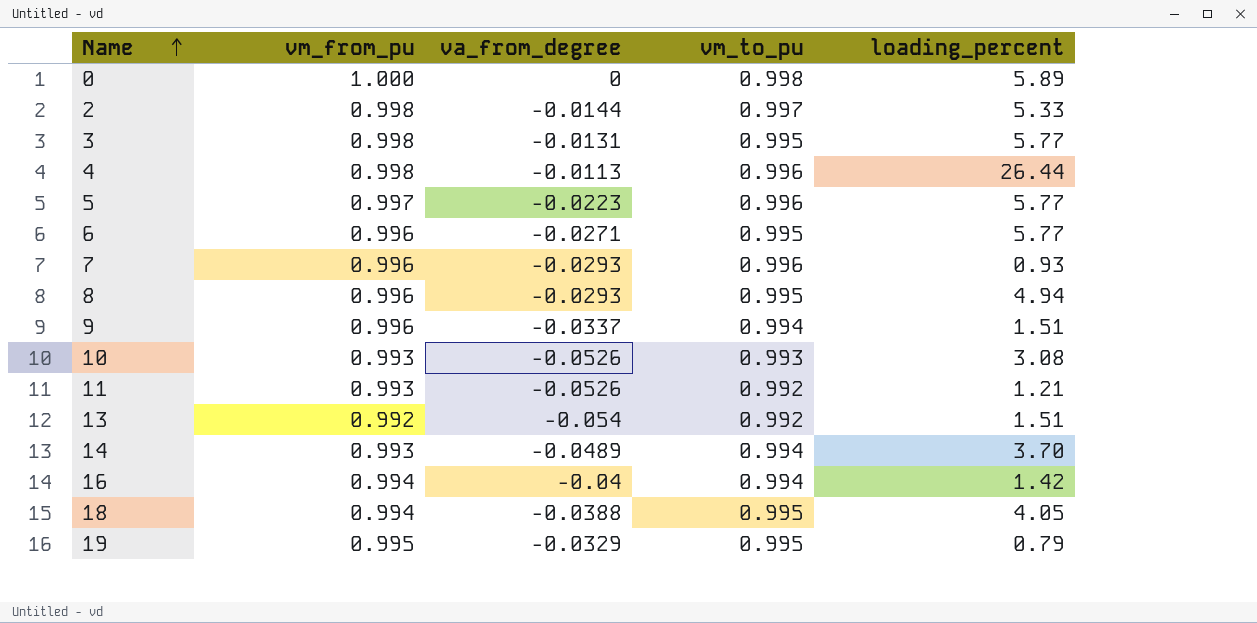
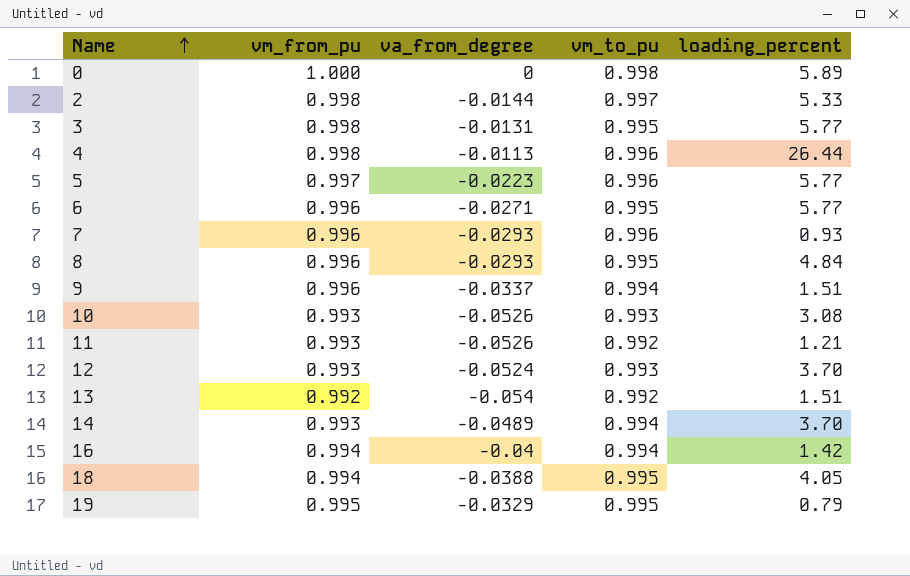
8 | loading_percent: 4.94 -> 4.84
row 12: none -> 0.993 | -0.0524 | 0.993 | 3.70

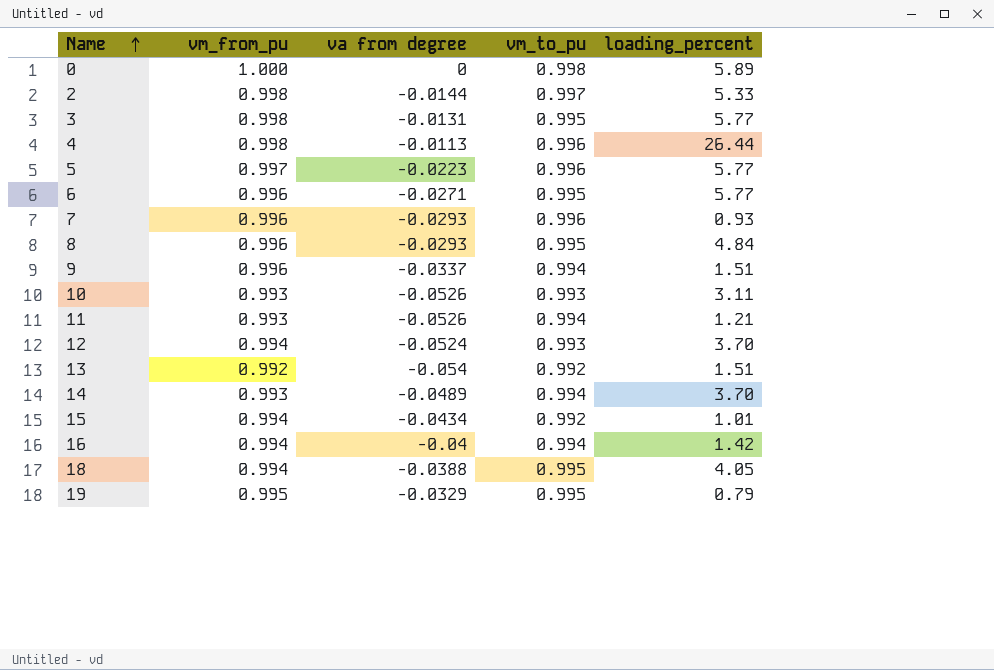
column name: va_from_degree -> va from degree
10 | loading_percent: 3.08 -> 3.11
11 | vm_to_pu: 0.992 -> 0.994
12 | vm_from_pu: 0.993 -> 0.994
row 15: none -> 0.994 | -0.0434 | 0.992 | 1.01

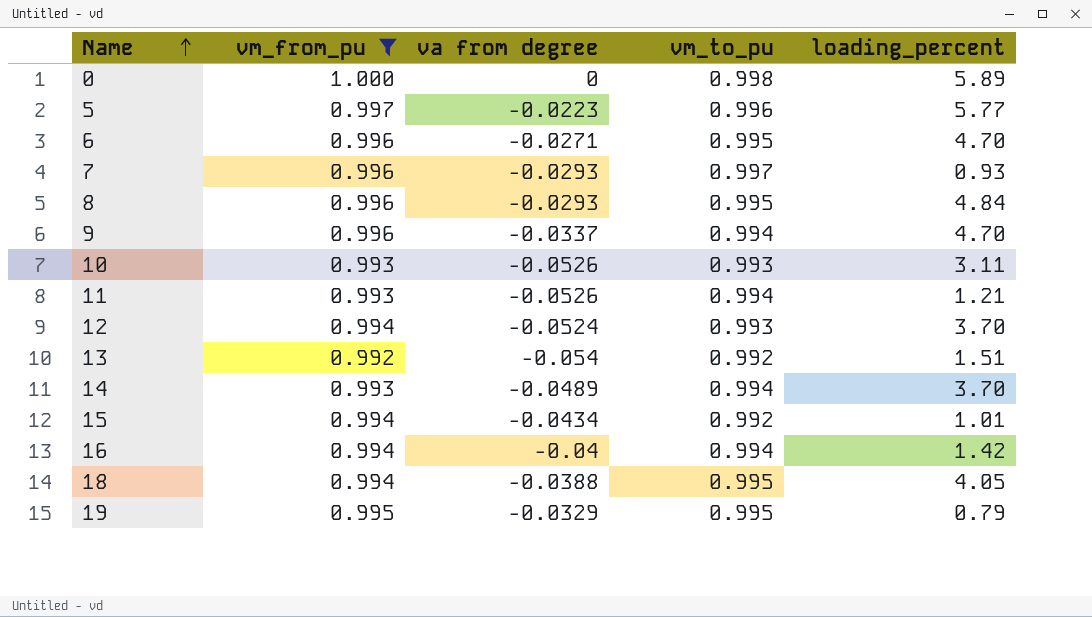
filter: none -> vm_from_pu != 0.998
6 | loading_percent: 5.77 -> 4.70
7 | vm_to_pu: 0.996 -> 0.997
9 | loading_percent: 1.51 -> 4.70

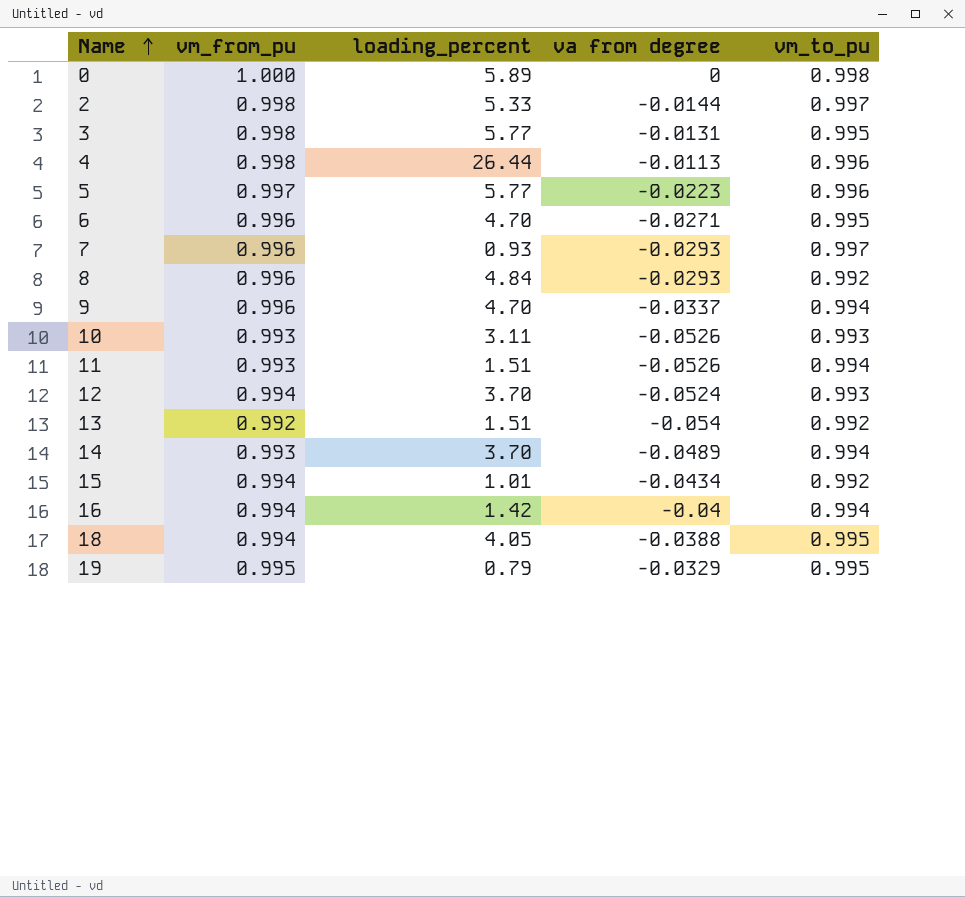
filter: vm_from_pu != 0.998 -> none
column loading_percent | position: 5 -> 3
8 | vm_to_pu: 0.995 -> 0.992
11 | loading_percent: 1.21 -> 1.51

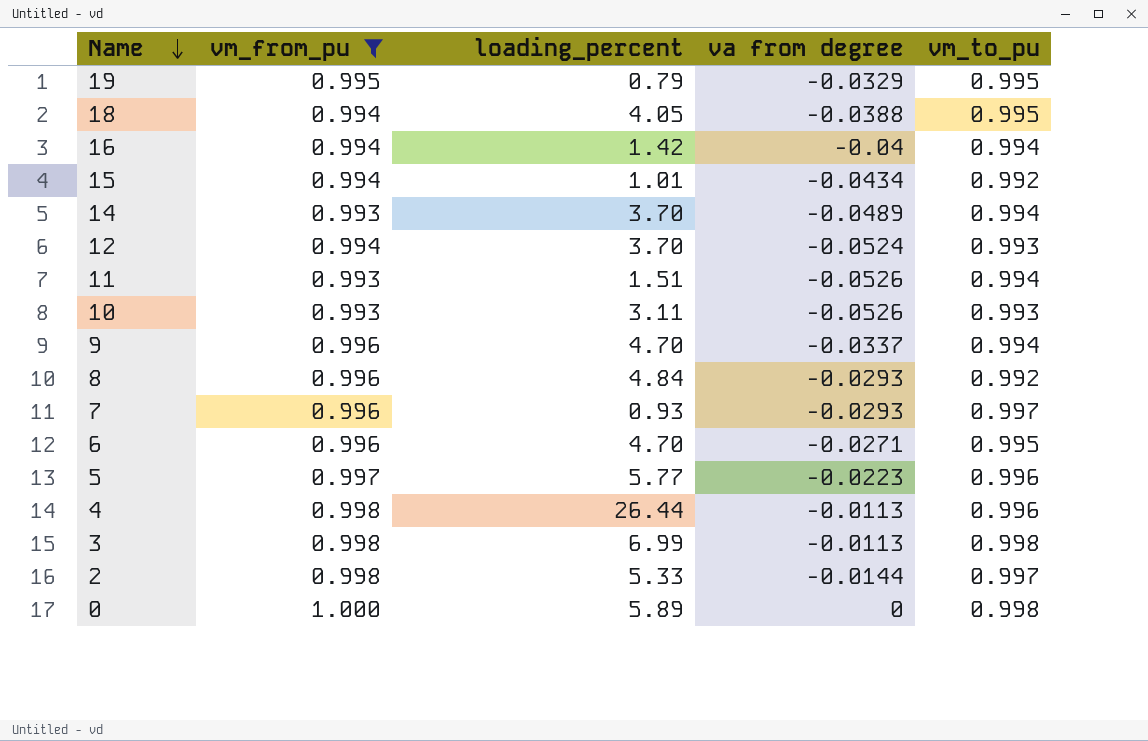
filter: none -> vm_from_pu != 0.992
row order: Name ascending -> Name descending
3 | loading_percent: 5.77 -> 6.99
3 | va from degree: -0.0131 -> -0.0113
3 | vm_to_pu: 0.995 -> 0.998

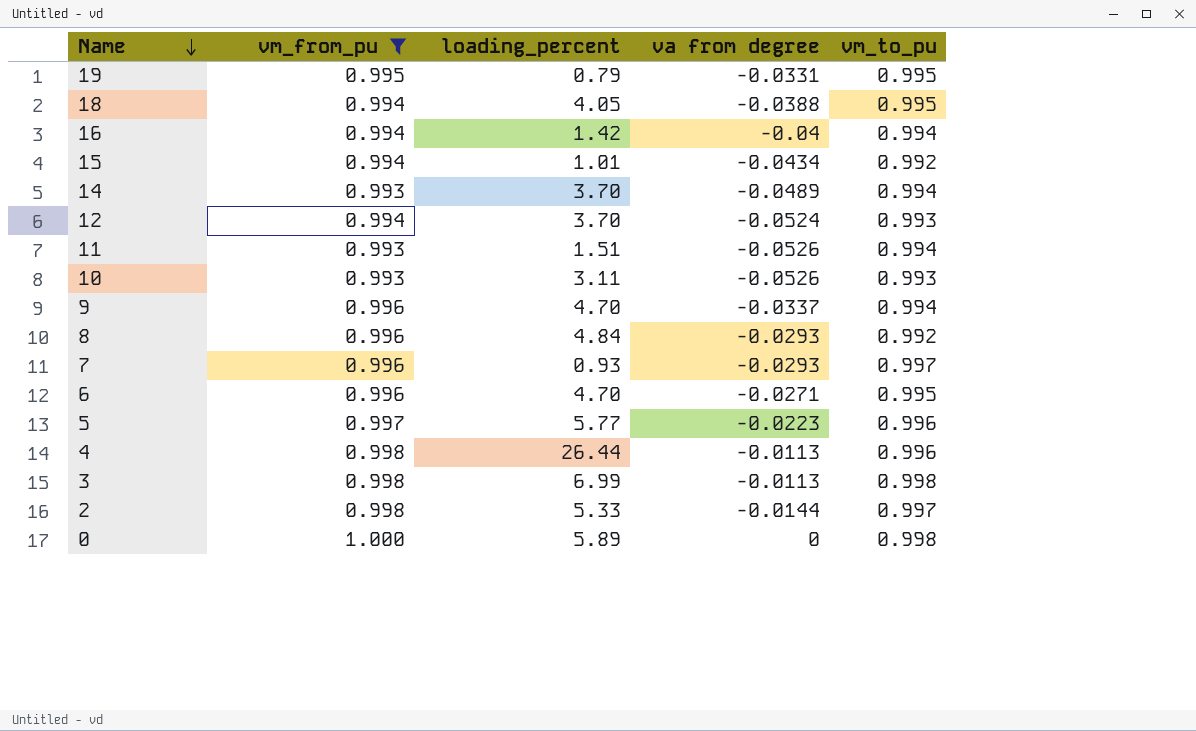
19 | va from degree: -0.0329 -> -0.0331

